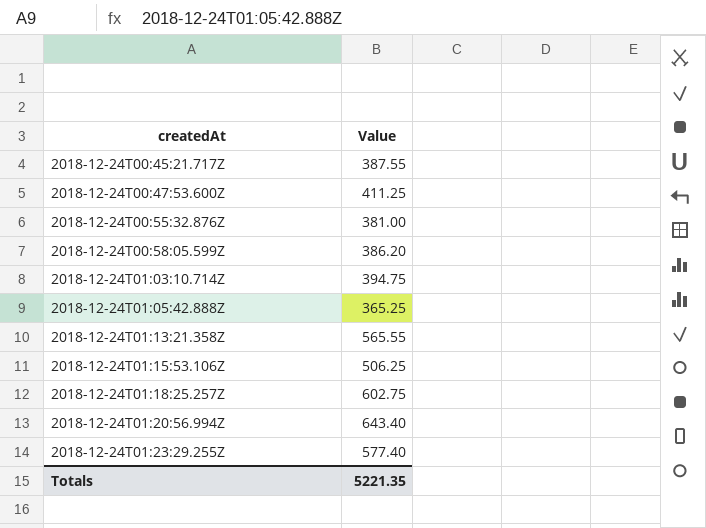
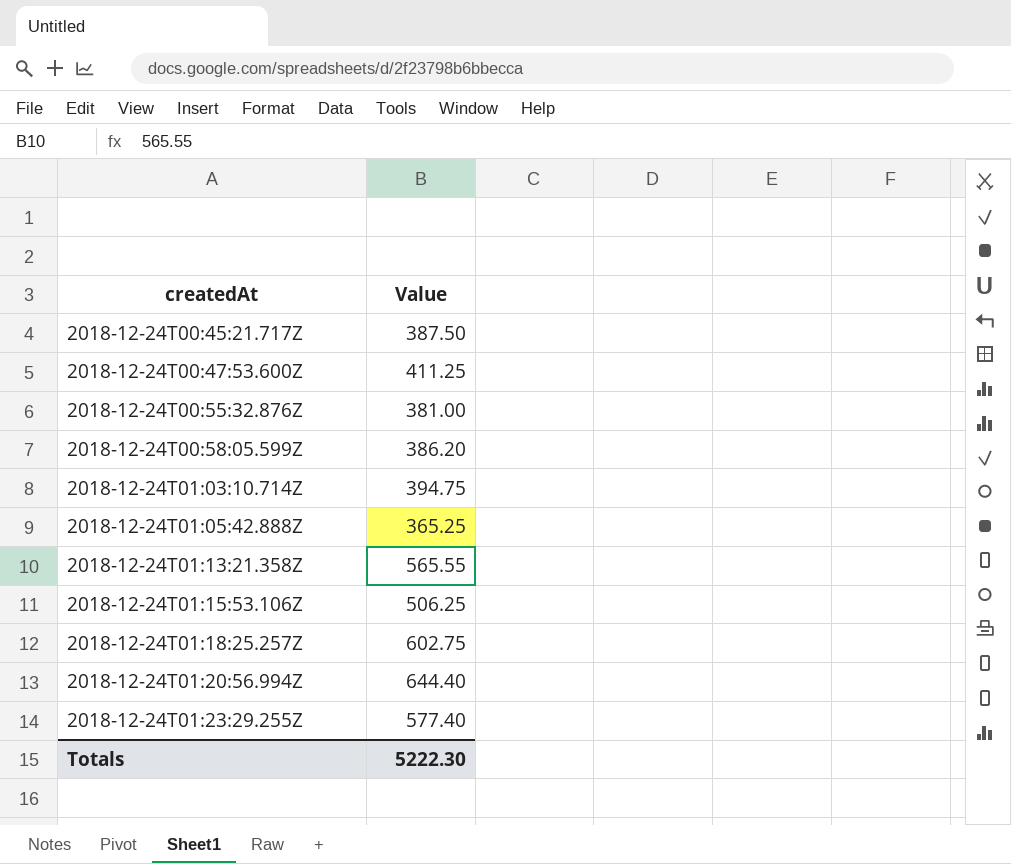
2018-12-24T00:45:21.717Z | Value: 387.55 -> 387.50
2018-12-24T01:20:56.994Z | Value: 643.40 -> 644.40
Totals | Value: 5221.35 -> 5222.30

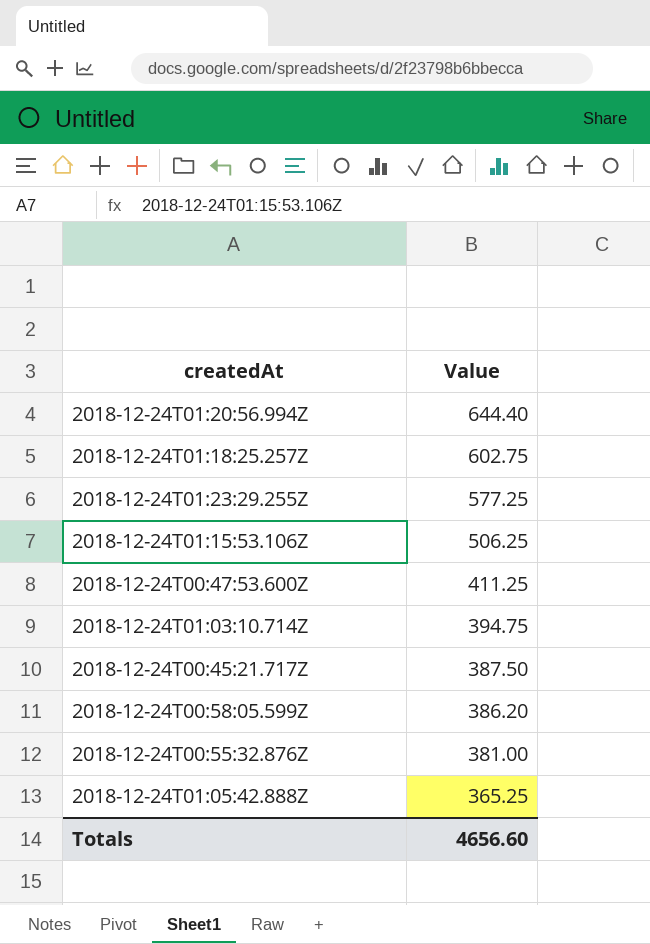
row order: createdAt ascending -> Value descending
row 2018-12-24T01:13:21.358Z: 565.55 -> none
2018-12-24T01:23:29.255Z | Value: 577.40 -> 577.25
Totals | Value: 5222.30 -> 4656.60

